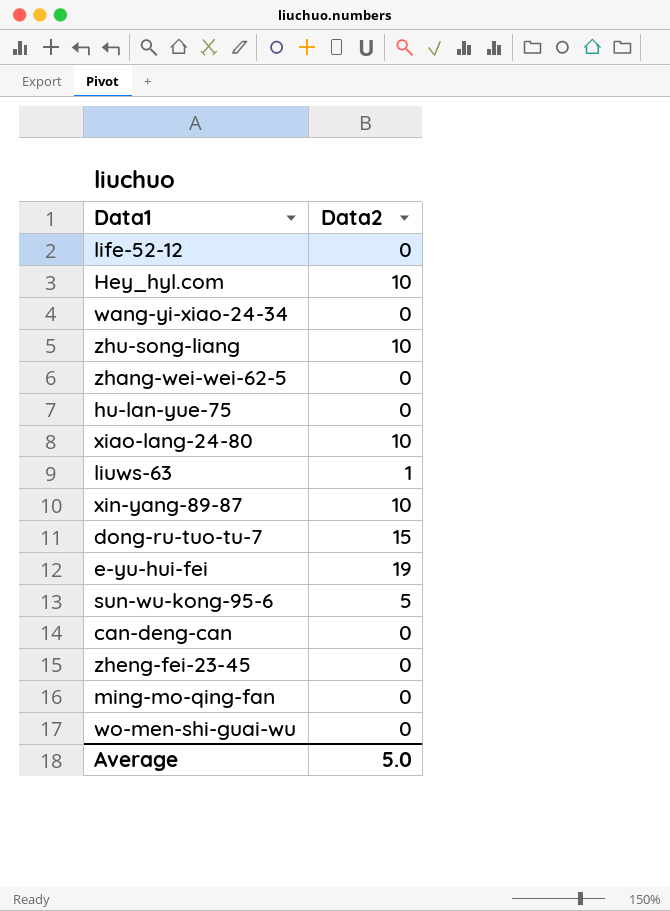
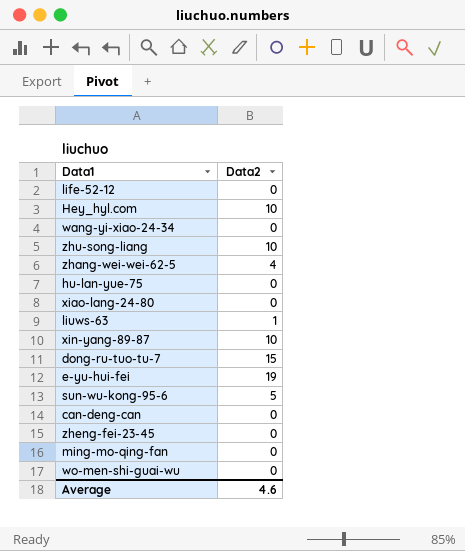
zhang-wei-wei-62-5 | Data2: 0 -> 4
xiao-lang-24-80 | Data2: 10 -> 0
Average | Data2: 5.0 -> 4.6

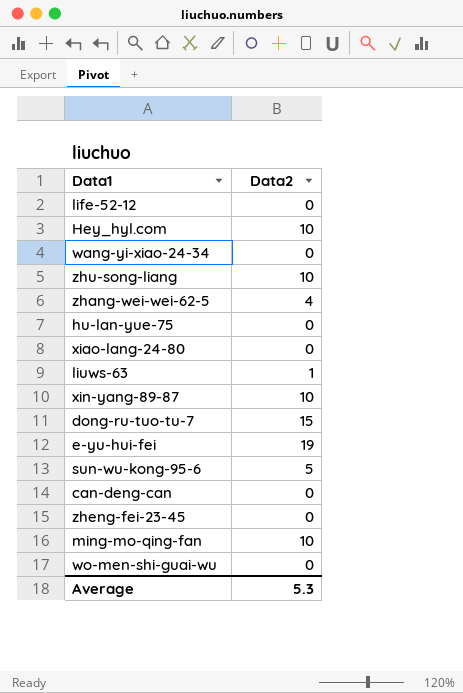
ming-mo-qing-fan | Data2: 0 -> 10
Average | Data2: 4.6 -> 5.3

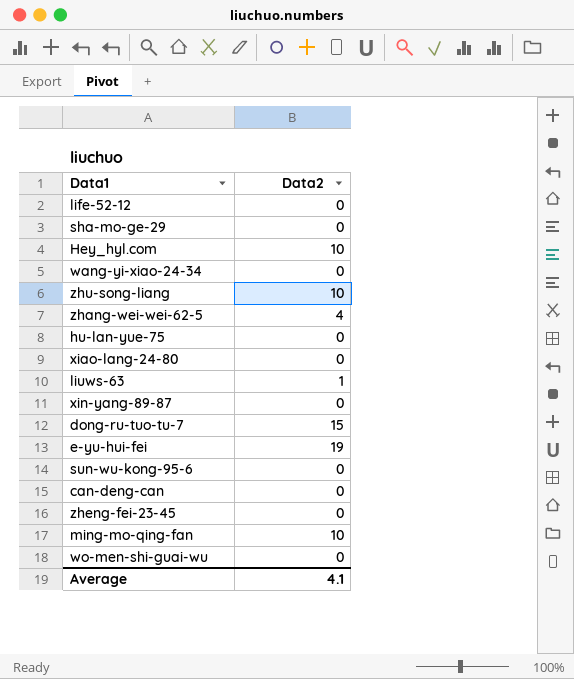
row sha-mo-ge-29: none -> 0
xin-yang-89-87 | Data2: 10 -> 0
sun-wu-kong-95-6 | Data2: 5 -> 0
Average | Data2: 5.3 -> 4.1

